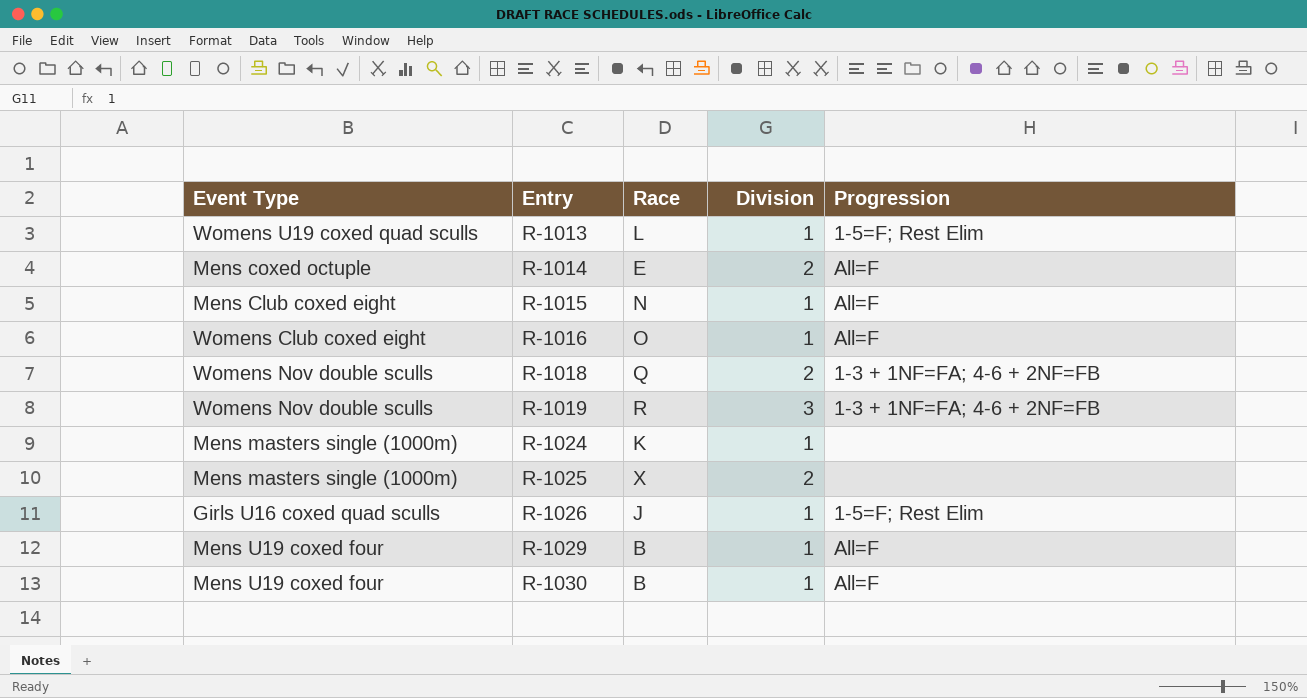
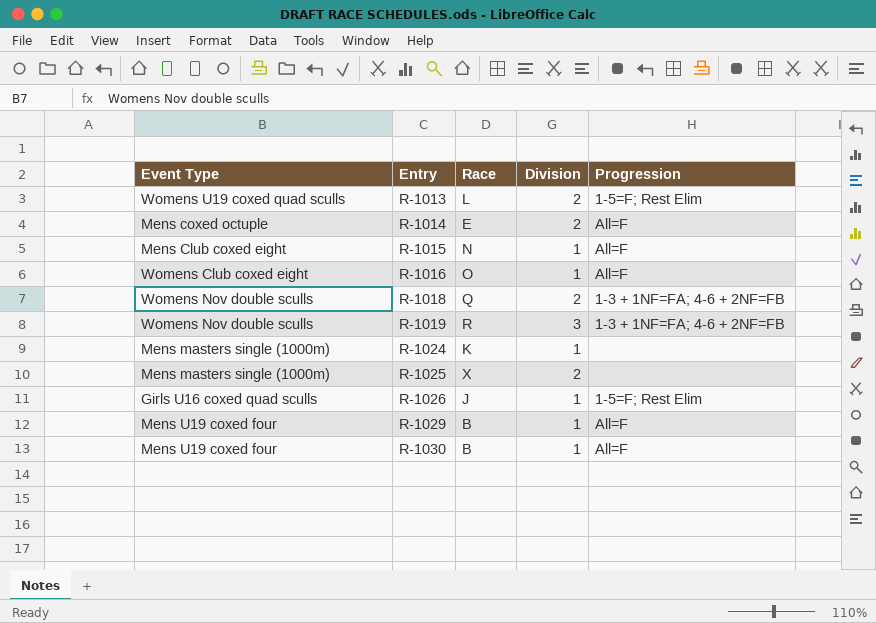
R-1013 | Division: 1 -> 2

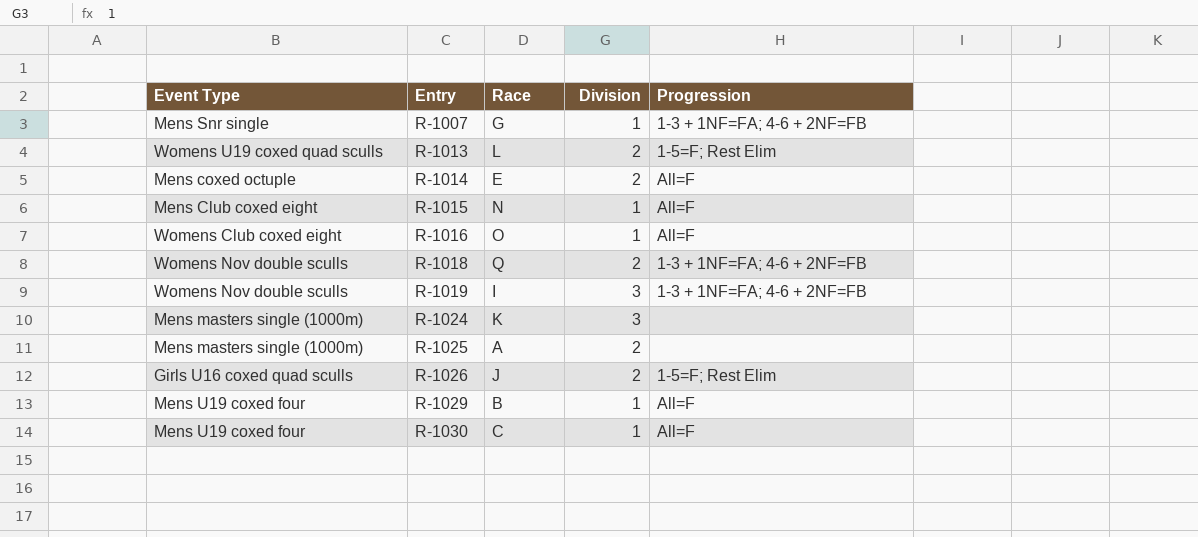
row R-1007: none -> Mens Snr single | G | 1 | 1-3 + 1NF=FA; 4-6 + 2NF=FB
R-1019 | Race: R -> I
R-1024 | Division: 1 -> 3
R-1025 | Race: X -> A
R-1026 | Division: 1 -> 2
R-1030 | Race: B -> C

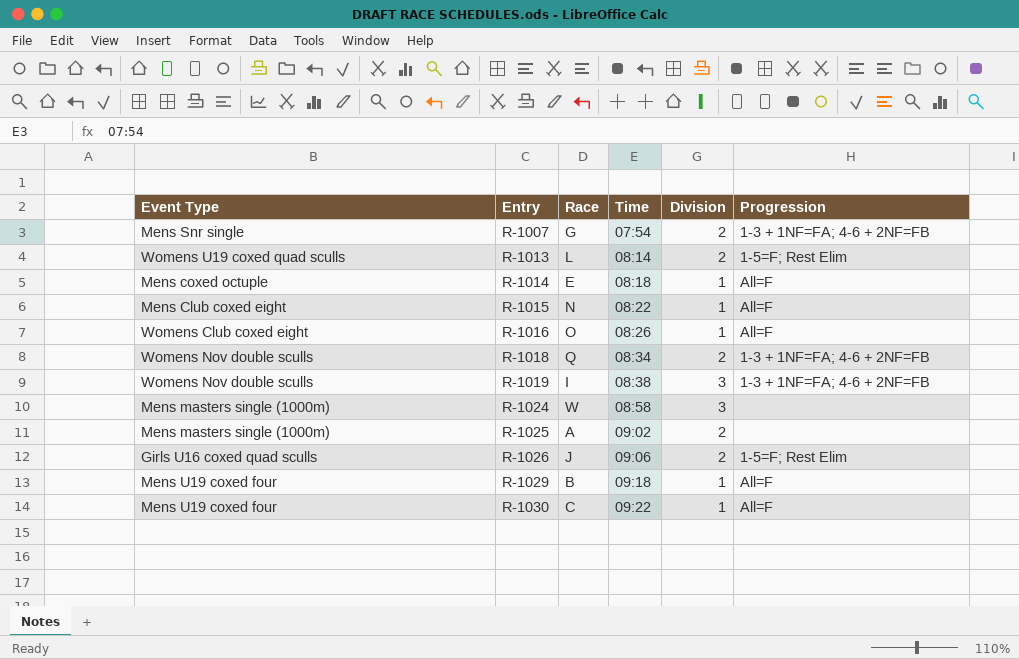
column Time | position: none -> 4
R-1007 | Division: 1 -> 2
R-1014 | Division: 2 -> 1
R-1024 | Race: K -> W

